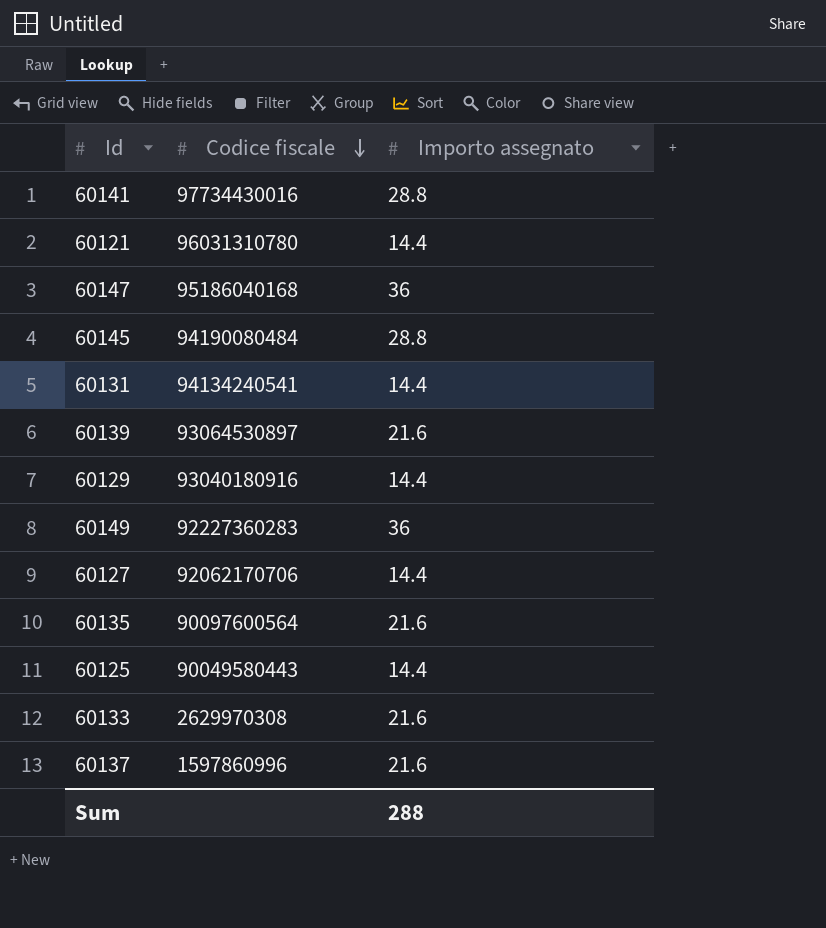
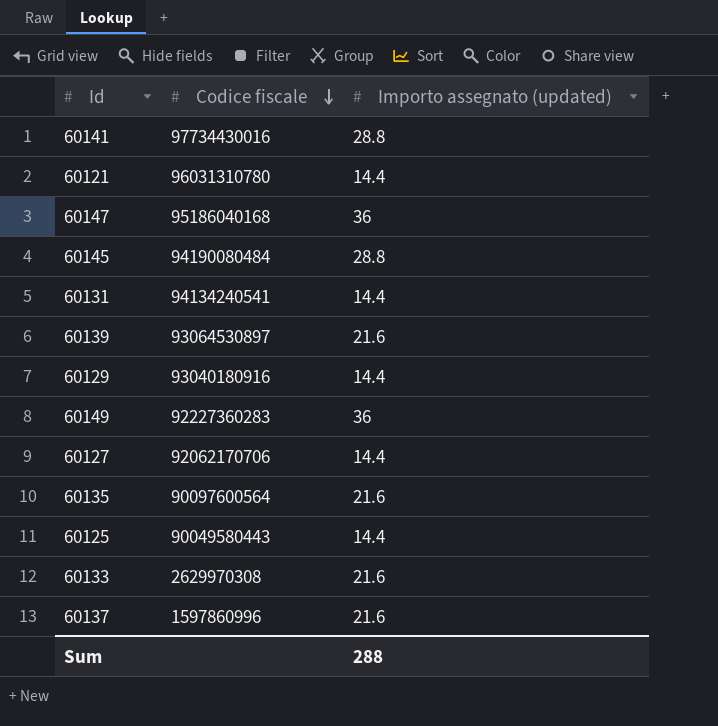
column name: Importo assegnato -> Importo assegnato (updated)

